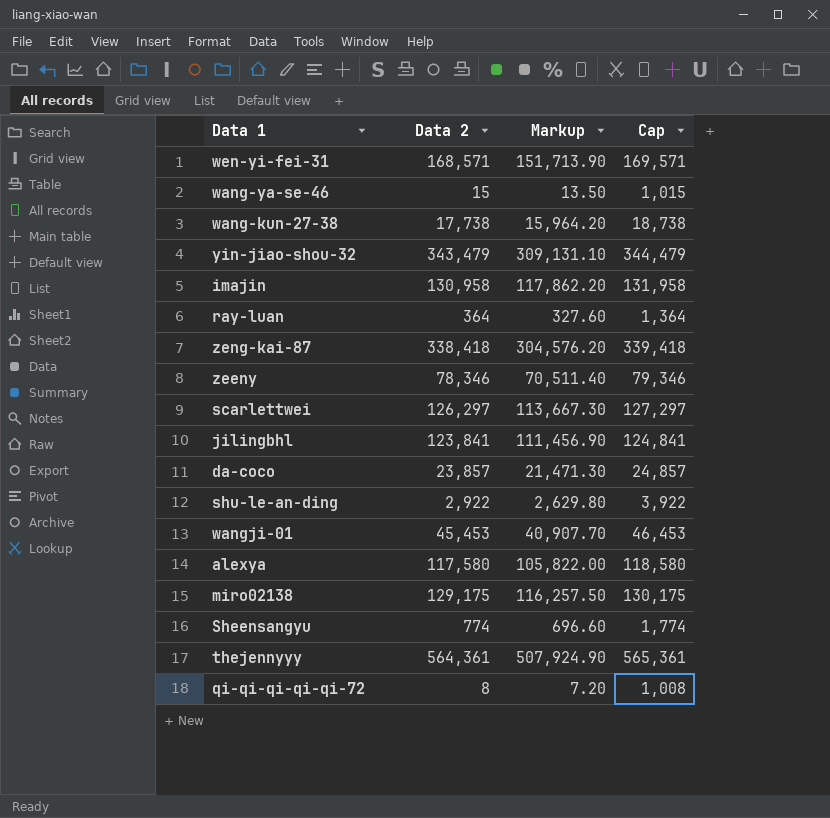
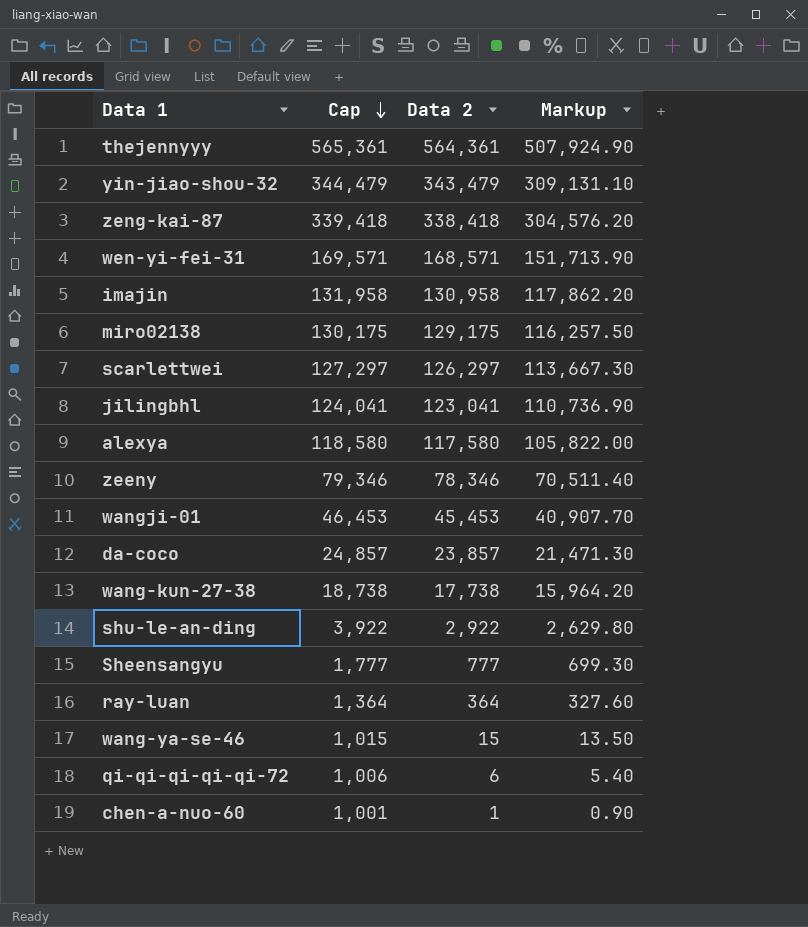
row order: none -> Cap descending
column Cap | position: 4 -> 2
jilingbhl | Cap: 124,841 -> 124,041
jilingbhl | Data 2: 123,841 -> 123,041
jilingbhl | Markup: 111,456.90 -> 110,736.90
Sheensangyu | Cap: 1,774 -> 1,777
Sheensangyu | Data 2: 774 -> 777
Sheensangyu | Markup: 696.60 -> 699.30
qi-qi-qi-qi-qi-72 | Cap: 1,008 -> 1,006
qi-qi-qi-qi-qi-72 | Data 2: 8 -> 6
qi-qi-qi-qi-qi-72 | Markup: 7.20 -> 5.40
row chen-a-nuo-60: none -> 1,001 | 1 | 0.90

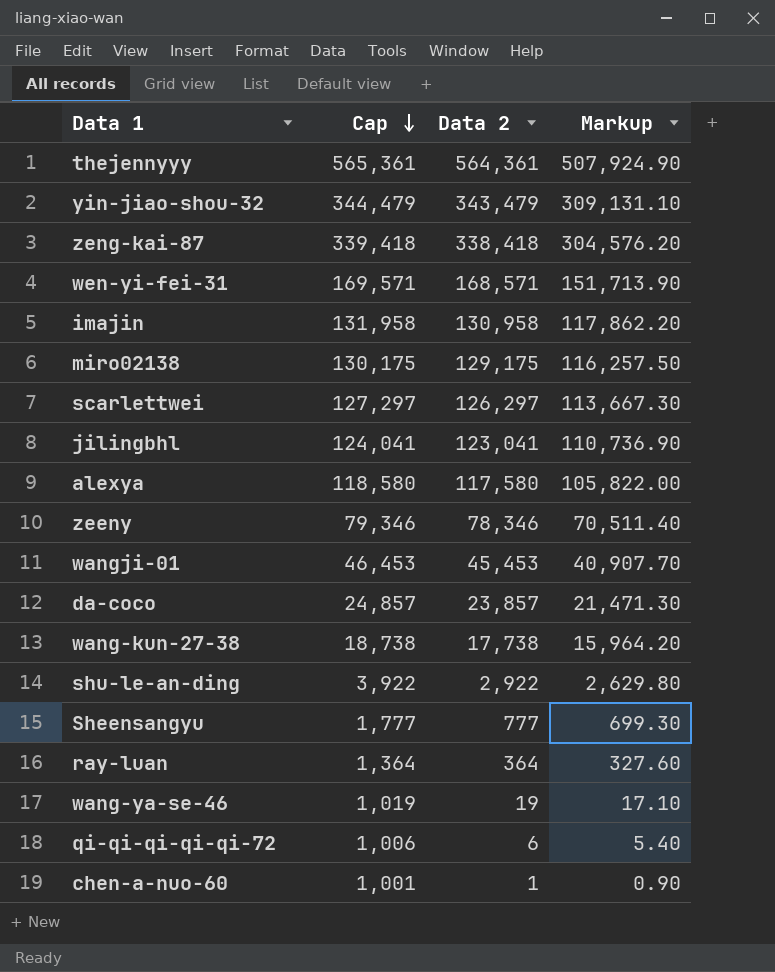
wang-ya-se-46 | Cap: 1,015 -> 1,019
wang-ya-se-46 | Data 2: 15 -> 19
wang-ya-se-46 | Markup: 13.50 -> 17.10

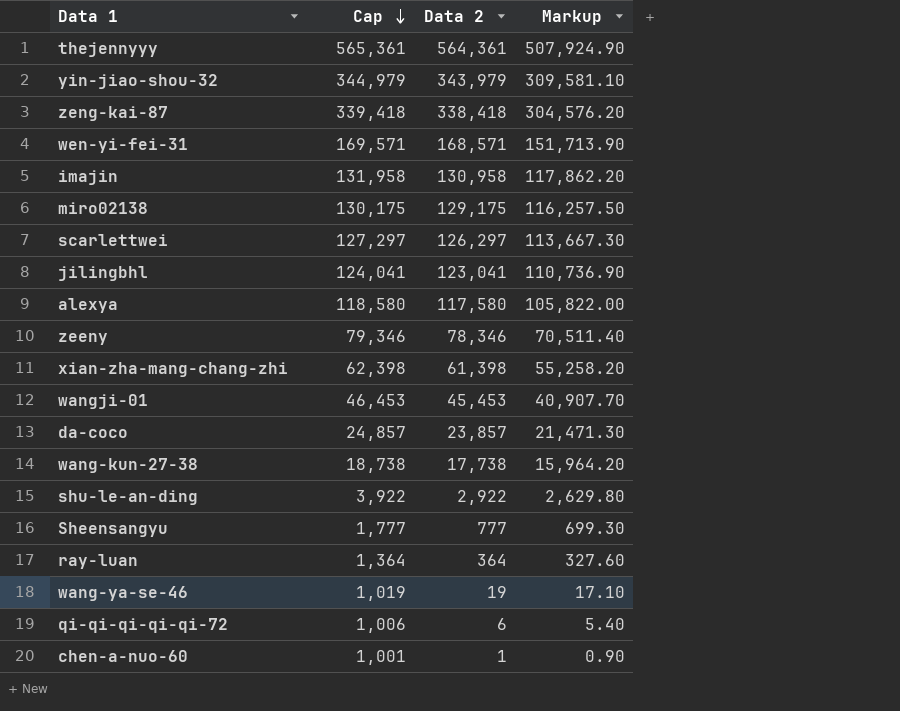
yin-jiao-shou-32 | Cap: 344,479 -> 344,979
yin-jiao-shou-32 | Data 2: 343,479 -> 343,979
yin-jiao-shou-32 | Markup: 309,131.10 -> 309,581.10
row xian-zha-mang-chang-zhi: none -> 62,398 | 61,398 | 55,258.20

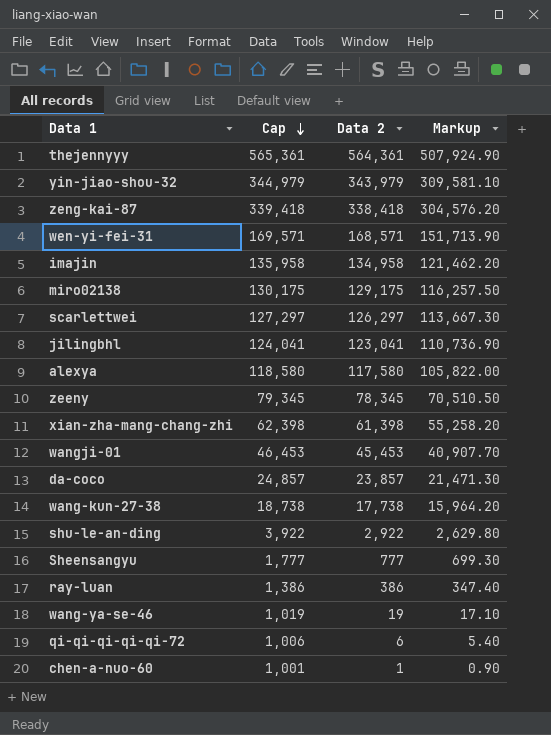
imajin | Cap: 131,958 -> 135,958
imajin | Data 2: 130,958 -> 134,958
imajin | Markup: 117,862.20 -> 121,462.20
zeeny | Cap: 79,346 -> 79,345
zeeny | Data 2: 78,346 -> 78,345
zeeny | Markup: 70,511.40 -> 70,510.50
ray-luan | Cap: 1,364 -> 1,386
ray-luan | Data 2: 364 -> 386
ray-luan | Markup: 327.60 -> 347.40

